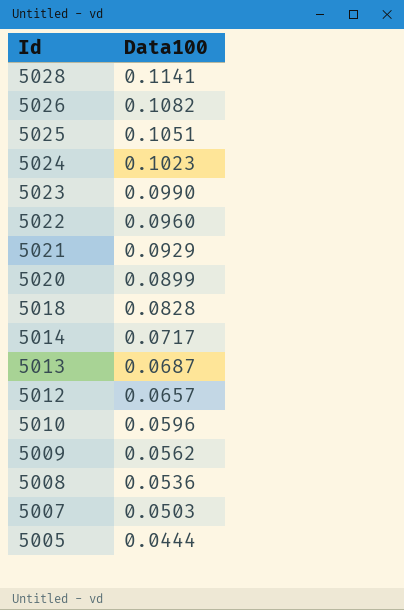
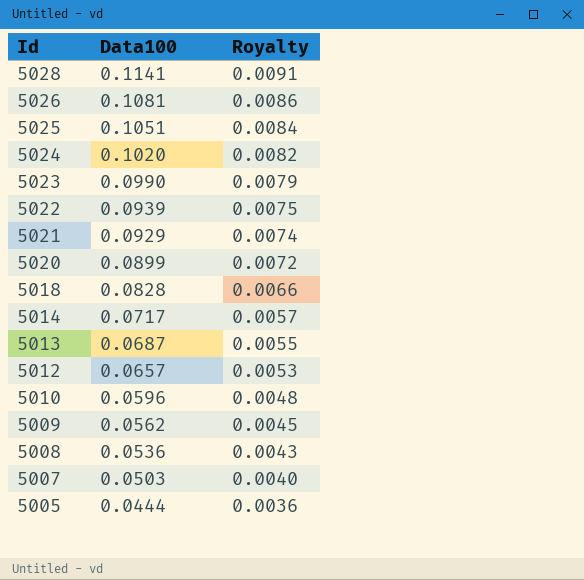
column Royalty | formula: none -> [Data100] * 0.08
5026 | Data100: 0.1082 -> 0.1081
5024 | Data100: 0.1023 -> 0.1020
5022 | Data100: 0.0960 -> 0.0939

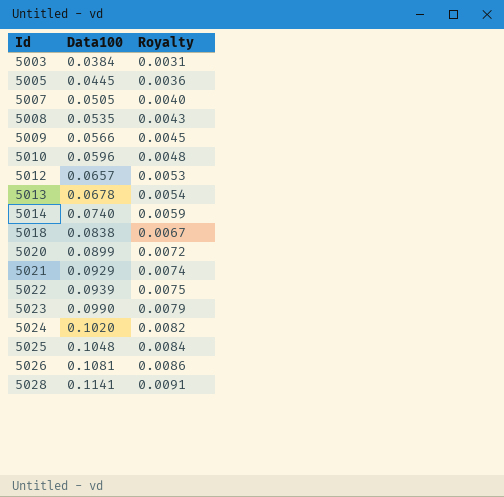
row order: Id descending -> Id ascending
row 5003: none -> 0.0384 | 0.0031
5005 | Data100: 0.0444 -> 0.0445
5007 | Data100: 0.0503 -> 0.0505
5008 | Data100: 0.0536 -> 0.0535
5009 | Data100: 0.0562 -> 0.0566
5013 | Data100: 0.0687 -> 0.0678
5013 | Royalty: 0.0055 -> 0.0054
5014 | Data100: 0.0717 -> 0.0740
5014 | Royalty: 0.0057 -> 0.0059
5018 | Data100: 0.0828 -> 0.0838
5018 | Royalty: 0.0066 -> 0.0067
5025 | Data100: 0.1051 -> 0.1048

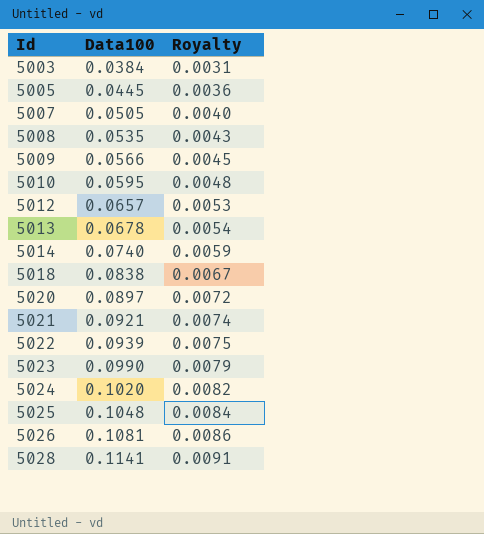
5010 | Data100: 0.0596 -> 0.0595
5020 | Data100: 0.0899 -> 0.0897
5021 | Data100: 0.0929 -> 0.0921

